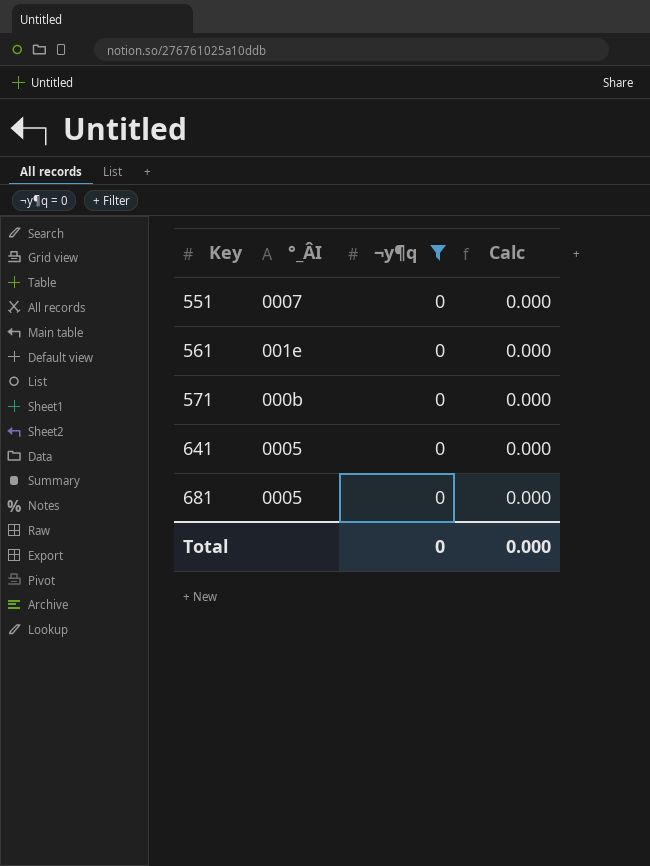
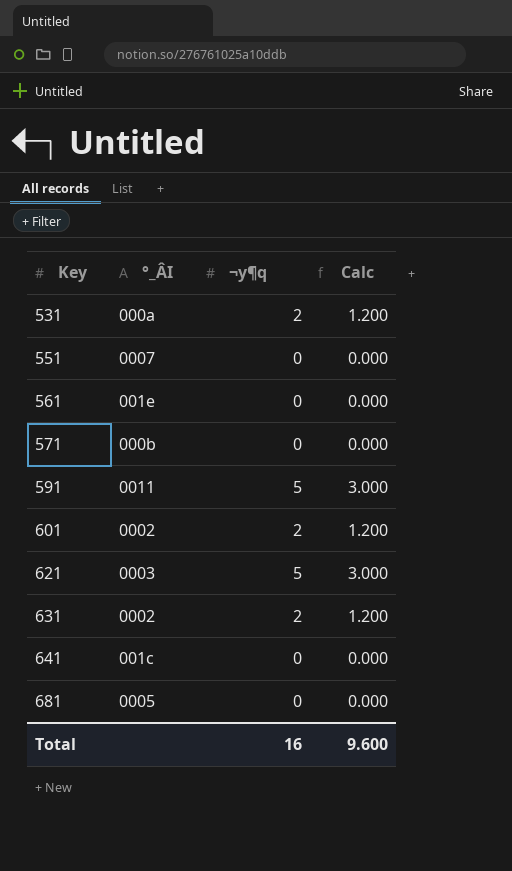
filter: ¬y¶q = 0 -> none
641 | °_ÂI: 0005 -> 001c
Total | ¬y¶q: 0 -> 16
Total | Calc: 0.000 -> 9.600

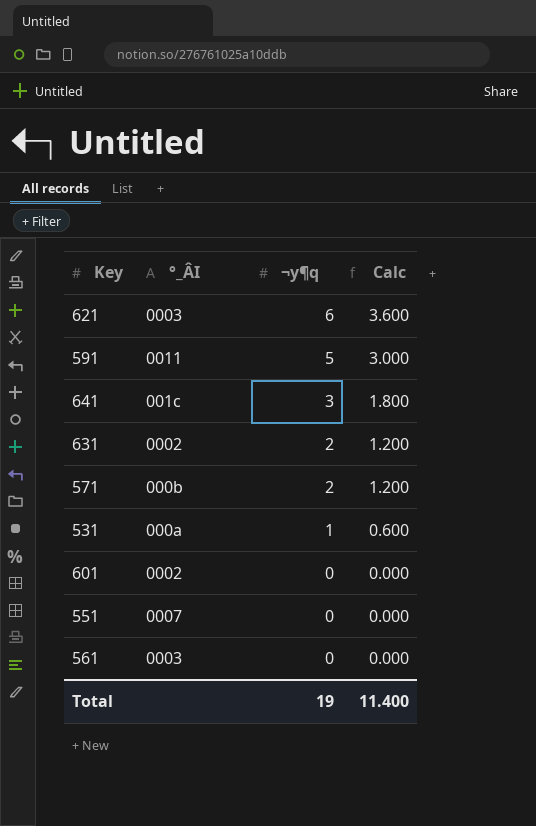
row order: Key ascending -> ¬y¶q descending
row 681: 0005 | 0 | 0.000 -> none
621 | ¬y¶q: 5 -> 6
621 | Calc: 3.000 -> 3.600
641 | ¬y¶q: 0 -> 3
641 | Calc: 0.000 -> 1.800
571 | ¬y¶q: 0 -> 2
571 | Calc: 0.000 -> 1.200
531 | ¬y¶q: 2 -> 1
531 | Calc: 1.200 -> 0.600
601 | ¬y¶q: 2 -> 0
601 | Calc: 1.200 -> 0.000
561 | °_ÂI: 001e -> 0003
Total | ¬y¶q: 16 -> 19
Total | Calc: 9.600 -> 11.400

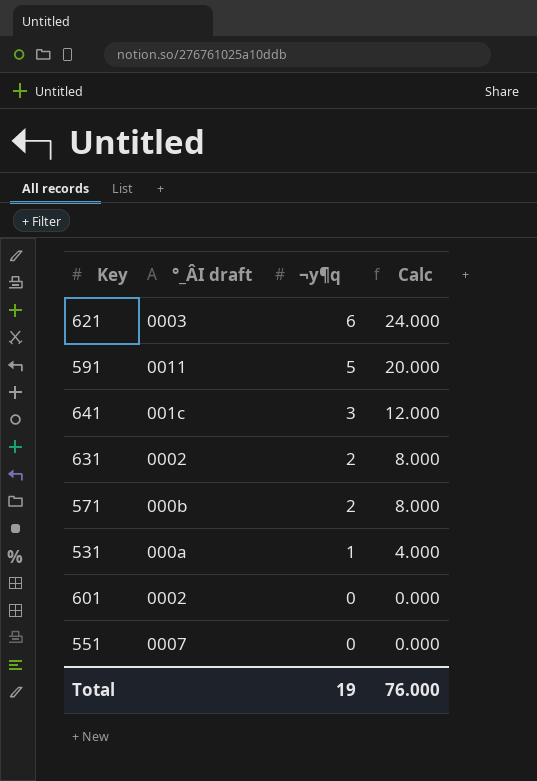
column name: °_ÂI -> °_ÂI draft
column Calc | formula: [¬y¶q] * 0.6 -> [¬y¶q] * 4
row 561: 0003 | 0 | 0.000 -> none
Total | Calc: 11.400 -> 76.000

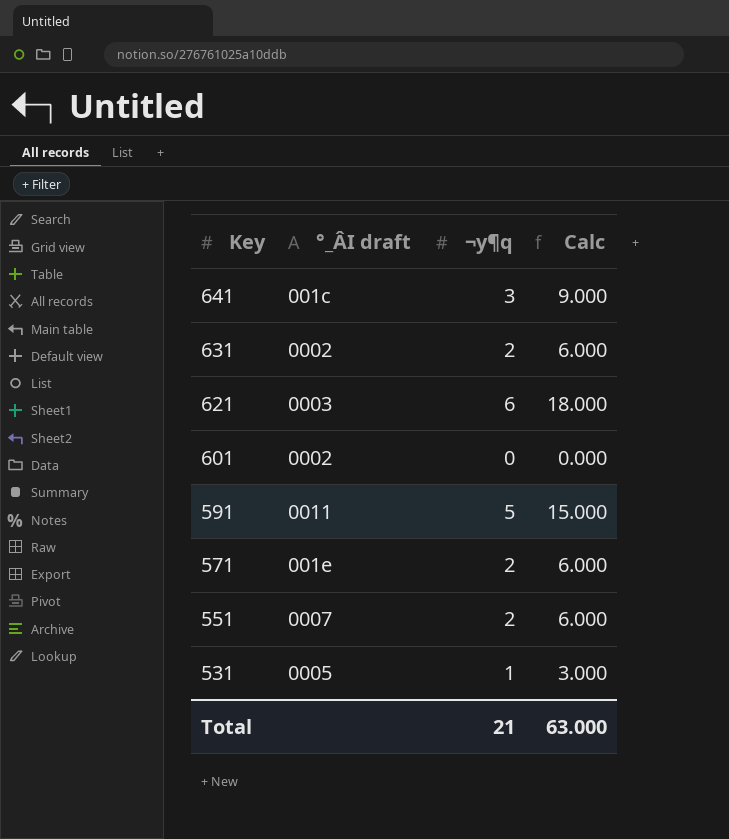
row order: ¬y¶q descending -> Key descending
column Calc | formula: [¬y¶q] * 4 -> [¬y¶q] * 3
571 | °_ÂI draft: 000b -> 001e
551 | ¬y¶q: 0 -> 2
531 | °_ÂI draft: 000a -> 0005
Total | ¬y¶q: 19 -> 21
Total | Calc: 76.000 -> 63.000

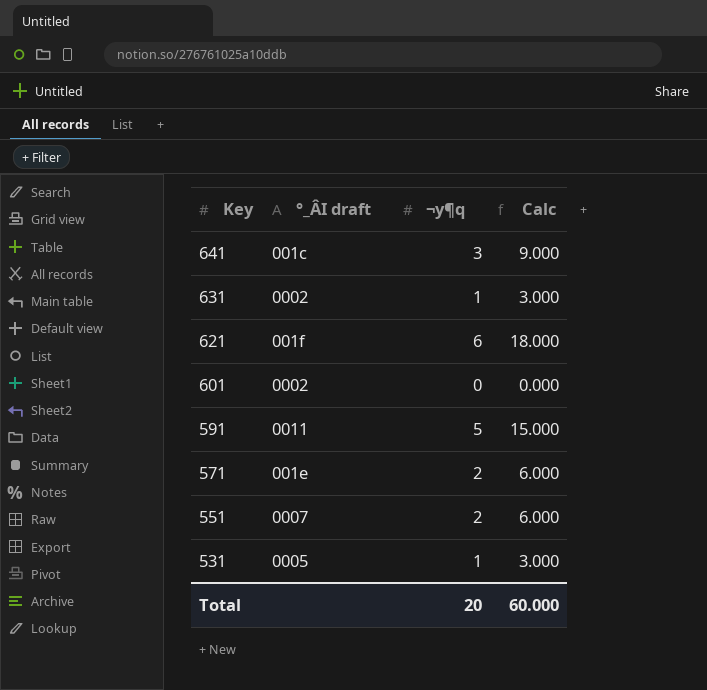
631 | ¬y¶q: 2 -> 1
631 | Calc: 6.000 -> 3.000
621 | °_ÂI draft: 0003 -> 001f
Total | ¬y¶q: 21 -> 20
Total | Calc: 63.000 -> 60.000

